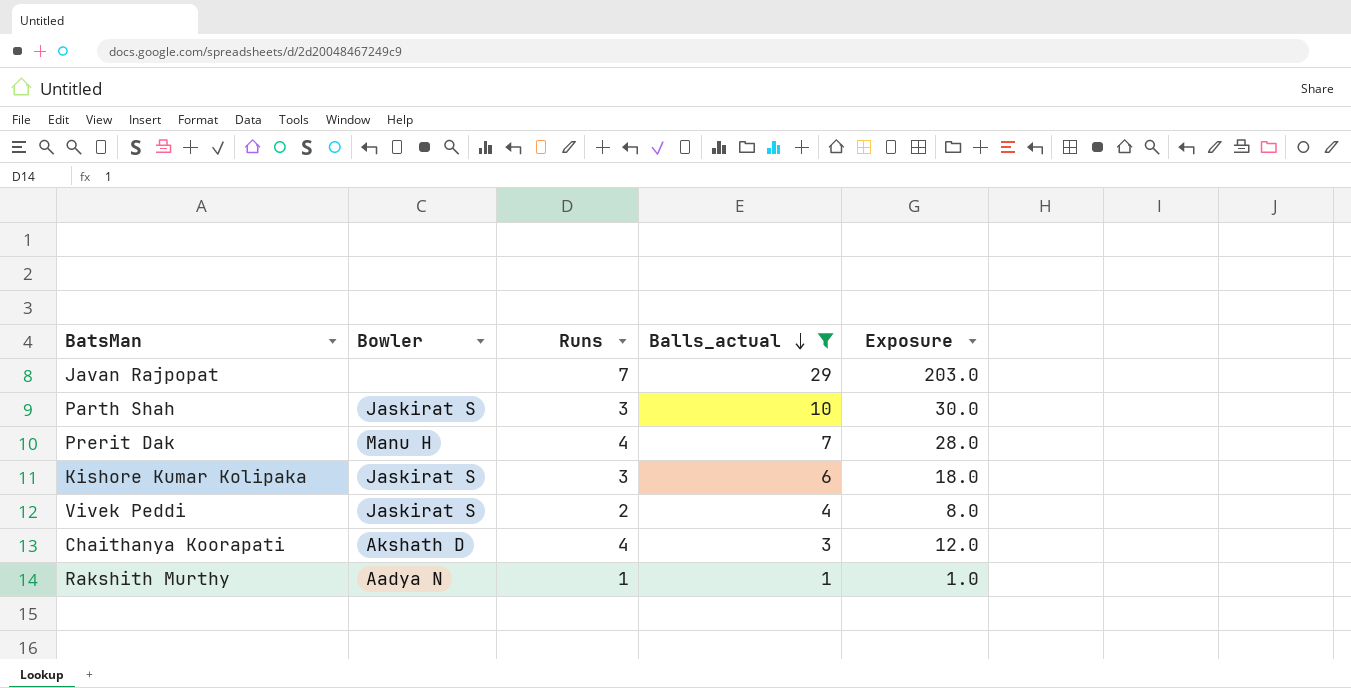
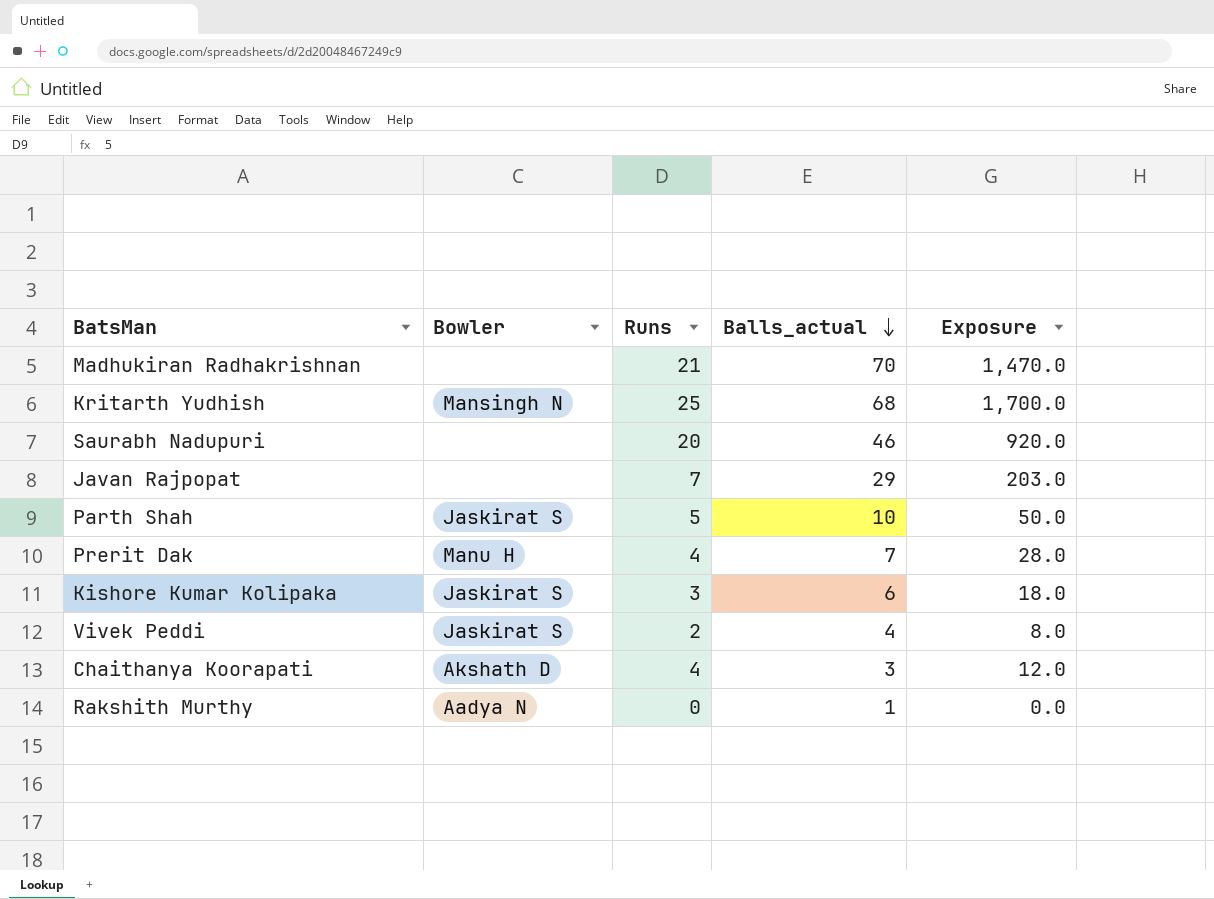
filter: Balls_actual <= 29 -> none
Parth Shah | Runs: 3 -> 5
Parth Shah | Exposure: 30.0 -> 50.0
Rakshith Murthy | Runs: 1 -> 0
Rakshith Murthy | Exposure: 1.0 -> 0.0

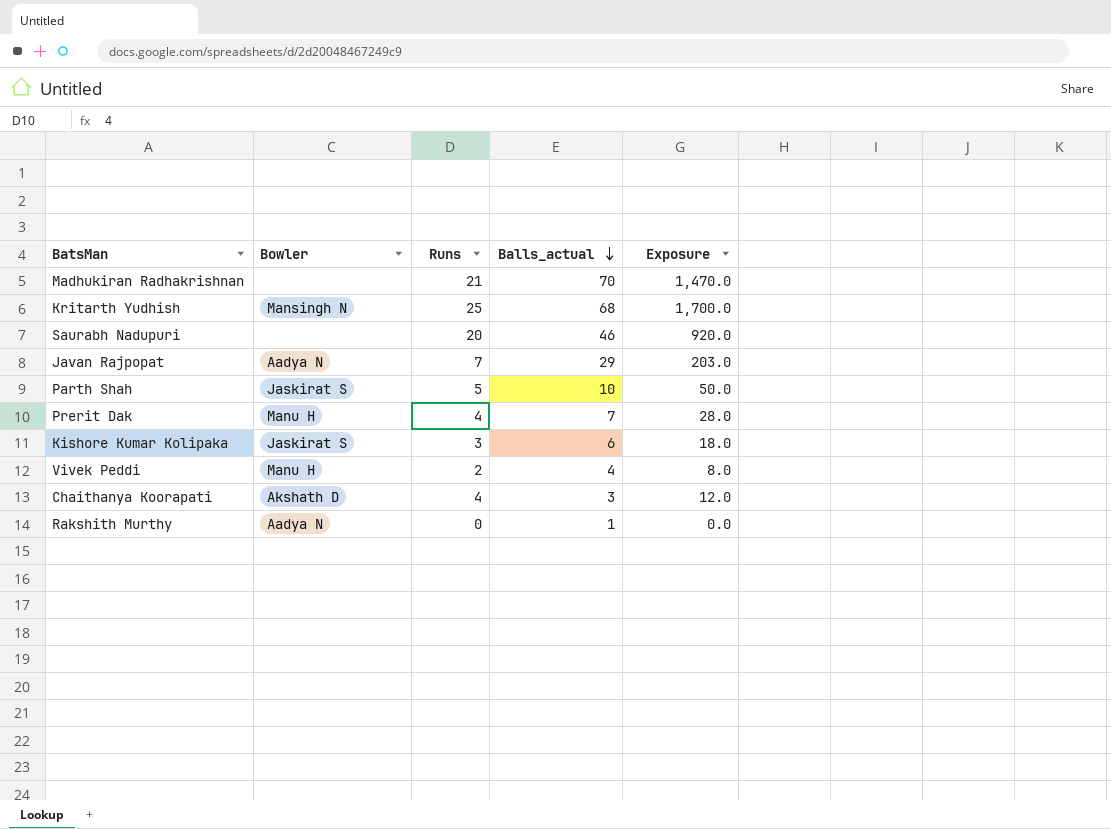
Javan Rajpopat | Bowler: none -> Aadya N
Vivek Peddi | Bowler: Jaskirat S -> Manu H

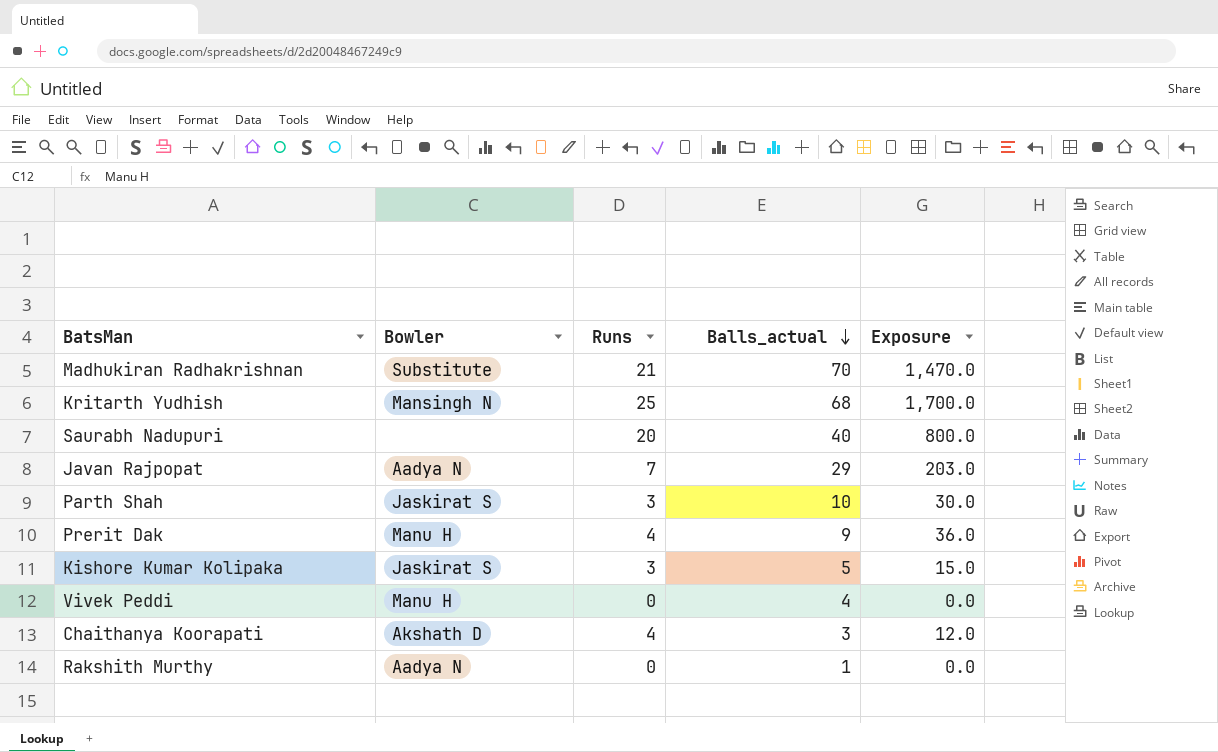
Madhukiran Radhakrishnan | Bowler: none -> Substitute
Saurabh Nadupuri | Balls_actual: 46 -> 40
Saurabh Nadupuri | Exposure: 920.0 -> 800.0
Parth Shah | Runs: 5 -> 3
Parth Shah | Exposure: 50.0 -> 30.0
Prerit Dak | Balls_actual: 7 -> 9
Prerit Dak | Exposure: 28.0 -> 36.0
Kishore Kumar Kolipaka | Balls_actual: 6 -> 5
Kishore Kumar Kolipaka | Exposure: 18.0 -> 15.0
Vivek Peddi | Runs: 2 -> 0
Vivek Peddi | Exposure: 8.0 -> 0.0

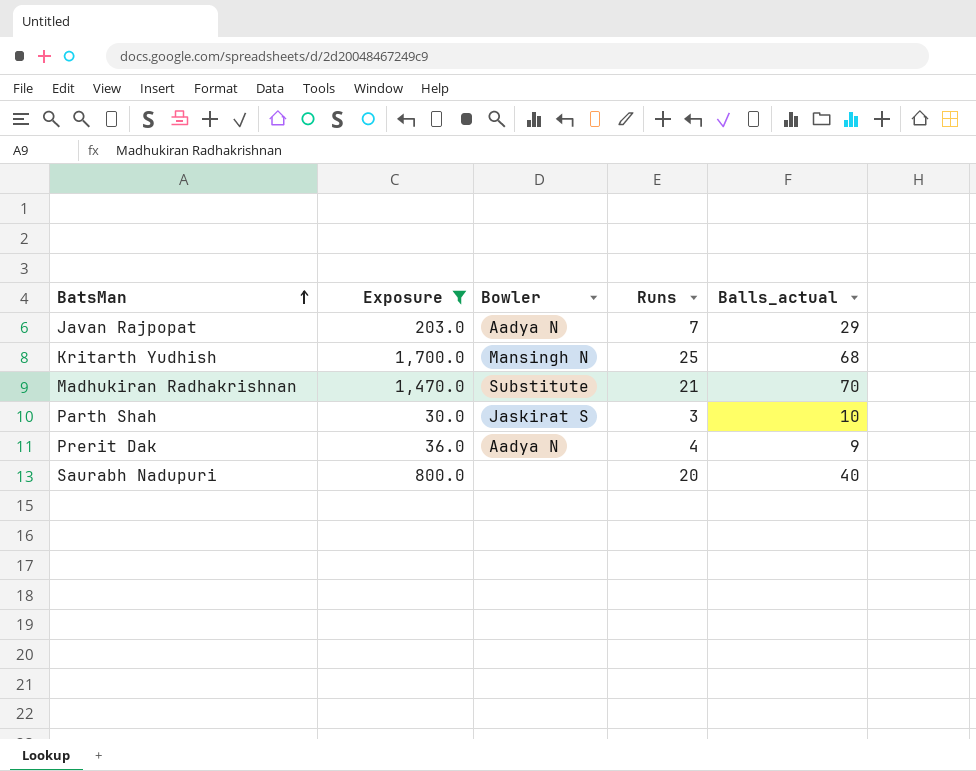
filter: none -> Exposure >= 30.0
row order: Balls_actual descending -> BatsMan ascending
column Exposure | position: 5 -> 2
Prerit Dak | Bowler: Manu H -> Aadya N

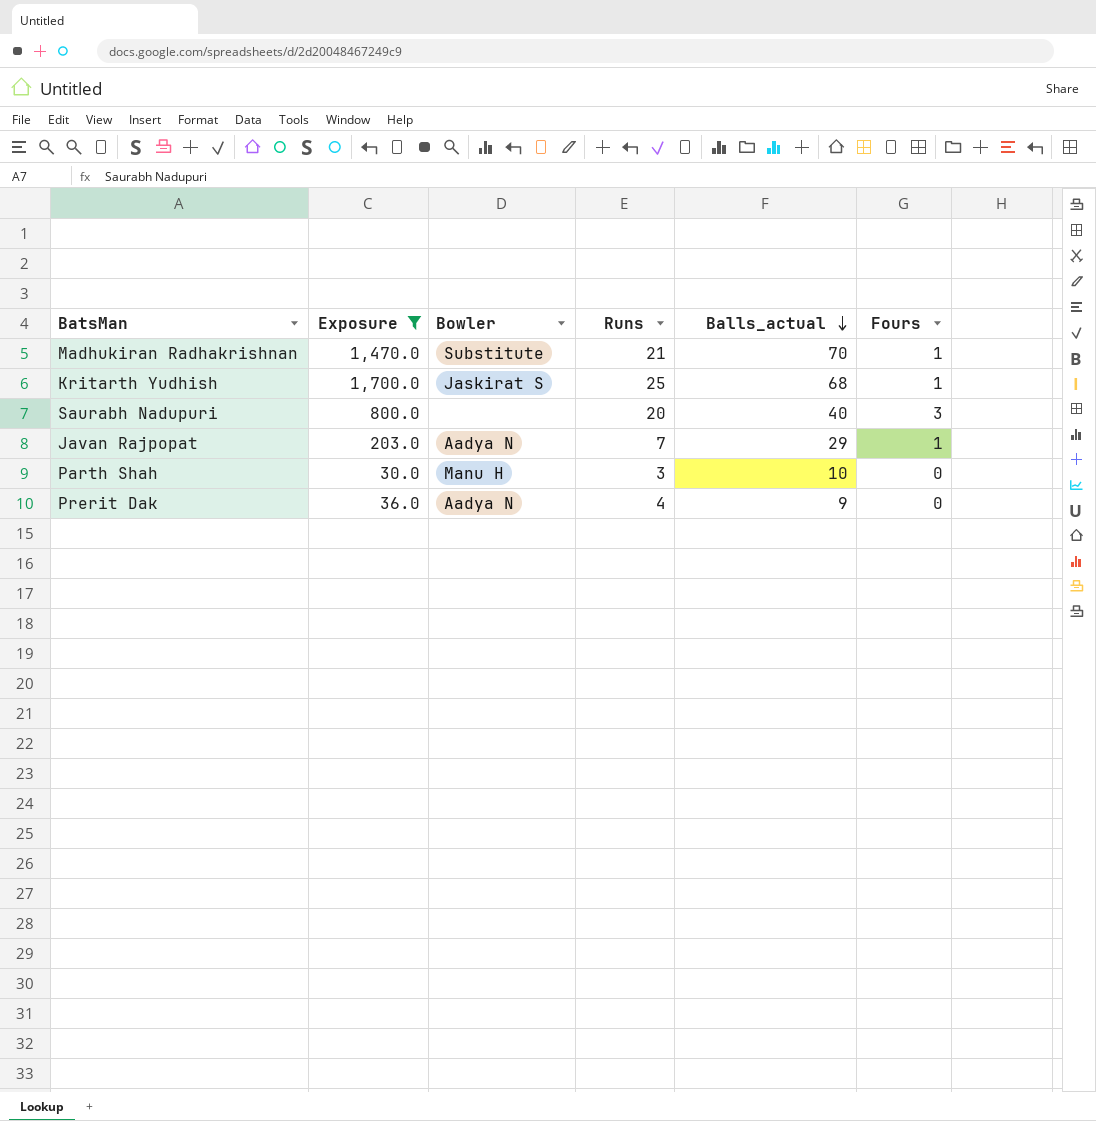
row order: BatsMan ascending -> Balls_actual descending
column Fours | position: none -> 6
Kritarth Yudhish | Bowler: Mansingh N -> Jaskirat S
Parth Shah | Bowler: Jaskirat S -> Manu H

